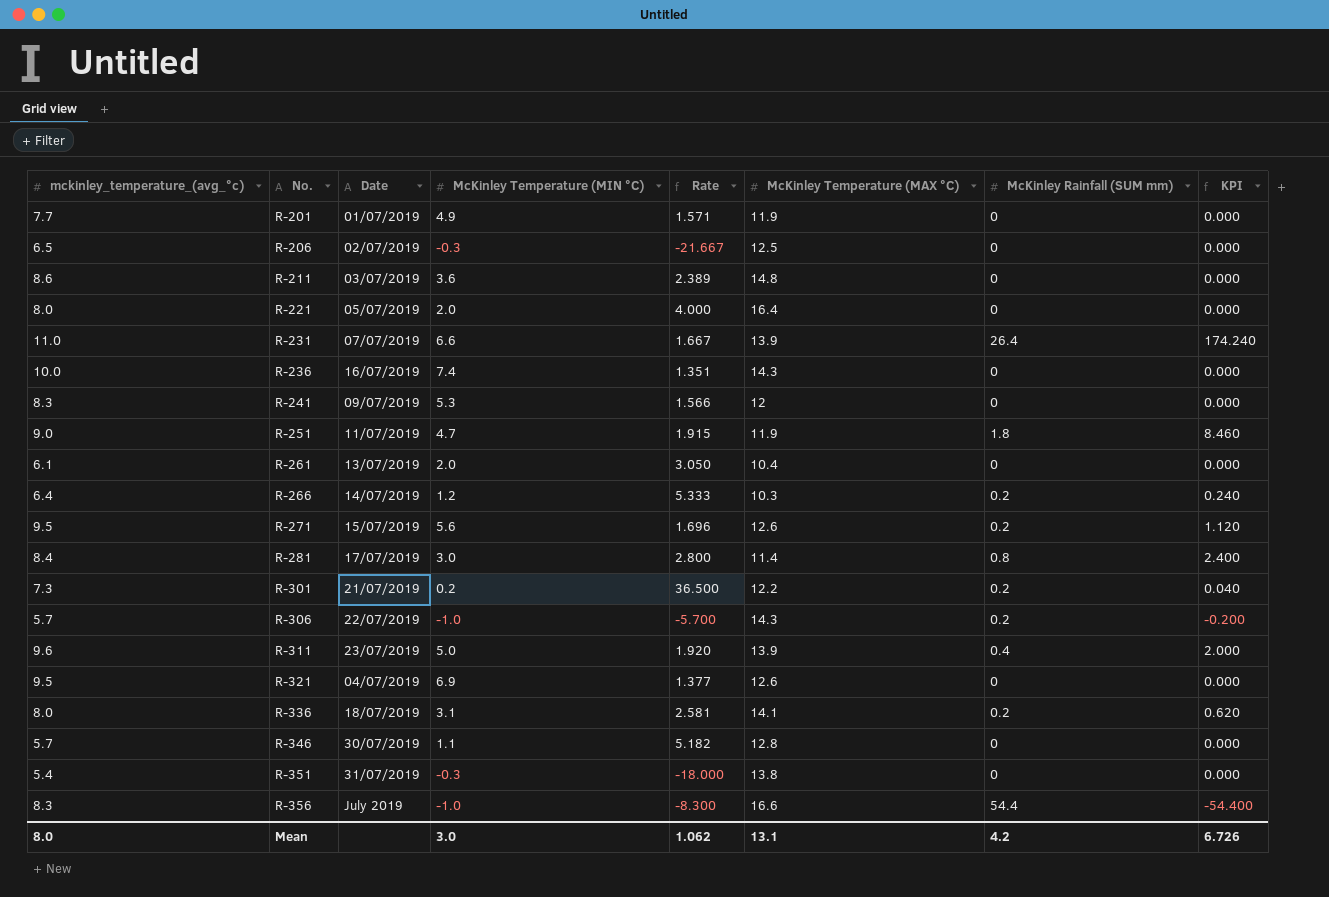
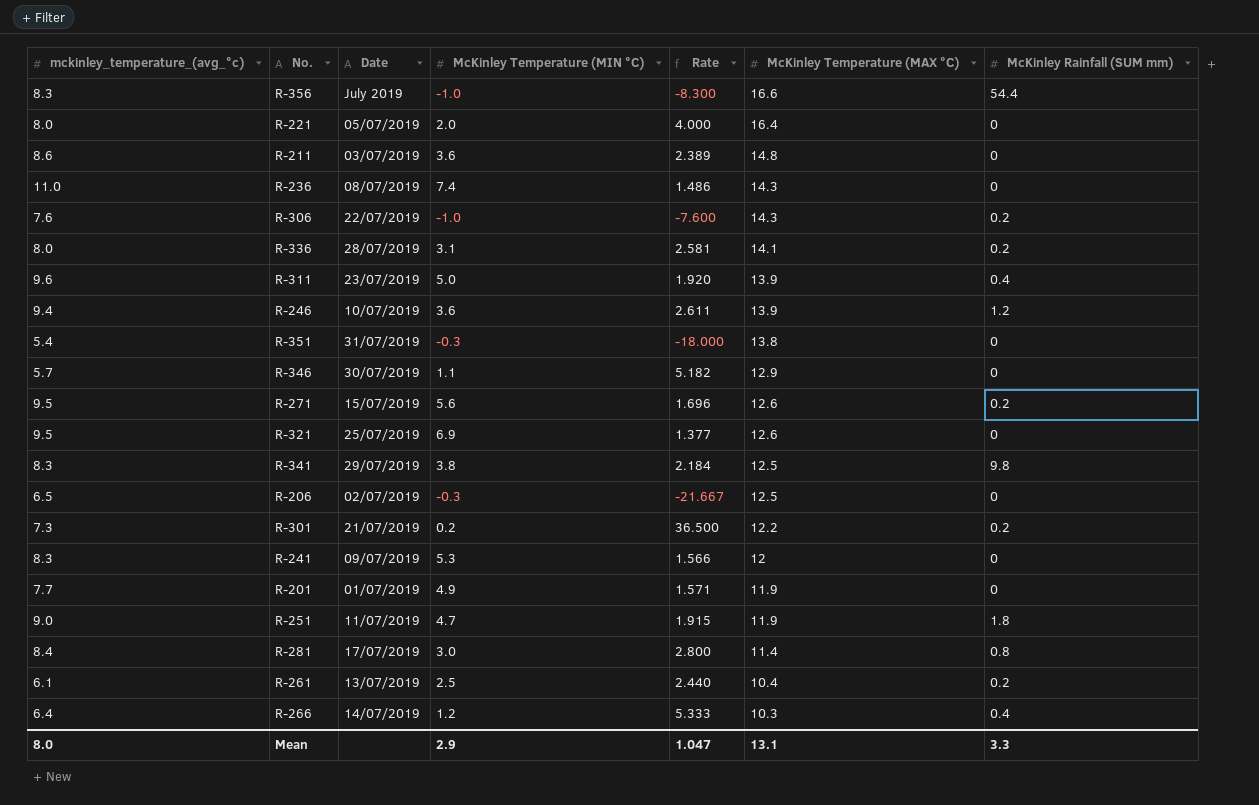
row order: No. ascending -> McKinley Temperature (MAX °C) descending
column KPI | formula: [McKinley Temperature (MIN °C)] * [McKinley Rainfall (SUM mm)] -> none
row R-231: 11.0 | 07/07/2019 | 6.6 | 1.667 | 13.9 | 26.4 | 174.240 -> none
R-236 | mckinley_temperature_(avg_°c): 10.0 -> 11.0
R-236 | Date: 16/07/2019 -> 08/07/2019
R-236 | Rate: 1.351 -> 1.486
R-306 | mckinley_temperature_(avg_°c): 5.7 -> 7.6
R-306 | Rate: -5.700 -> -7.600
R-336 | Date: 18/07/2019 -> 28/07/2019
row R-246: none -> 9.4 | 10/07/2019 | 3.6 | 2.611 | 13.9 | 1.2
R-346 | McKinley Temperature (MAX °C): 12.8 -> 12.9
R-321 | Date: 04/07/2019 -> 25/07/2019
row R-341: none -> 8.3 | 29/07/2019 | 3.8 | 2.184 | 12.5 | 9.8
R-261 | McKinley Temperature (MIN °C): 2.0 -> 2.5
R-261 | Rate: 3.050 -> 2.440
R-261 | McKinley Rainfall (SUM mm): 0 -> 0.2
R-266 | McKinley Rainfall (SUM mm): 0.2 -> 0.4
Mean | McKinley Temperature (MIN °C): 3.0 -> 2.9
Mean | Rate: 1.062 -> 1.047
Mean | McKinley Rainfall (SUM mm): 4.2 -> 3.3

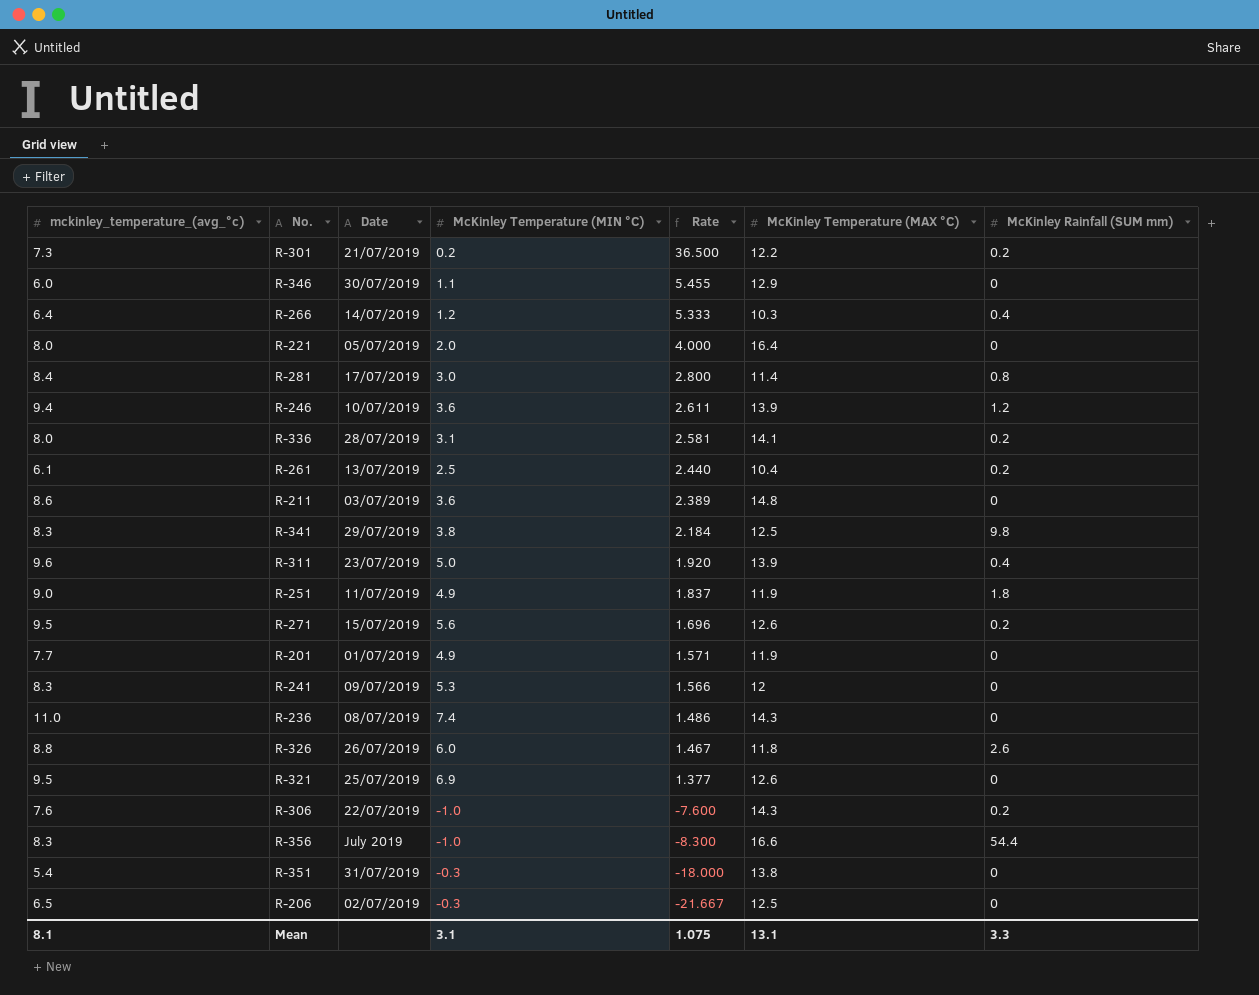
row order: McKinley Temperature (MAX °C) descending -> Rate descending
R-346 | mckinley_temperature_(avg_°c): 5.7 -> 6.0
R-346 | Rate: 5.182 -> 5.455
R-251 | McKinley Temperature (MIN °C): 4.7 -> 4.9
R-251 | Rate: 1.915 -> 1.837
row R-326: none -> 8.8 | 26/07/2019 | 6.0 | 1.467 | 11.8 | 2.6
Mean | mckinley_temperature_(avg_°c): 8.0 -> 8.1
Mean | McKinley Temperature (MIN °C): 2.9 -> 3.1
Mean | Rate: 1.047 -> 1.075

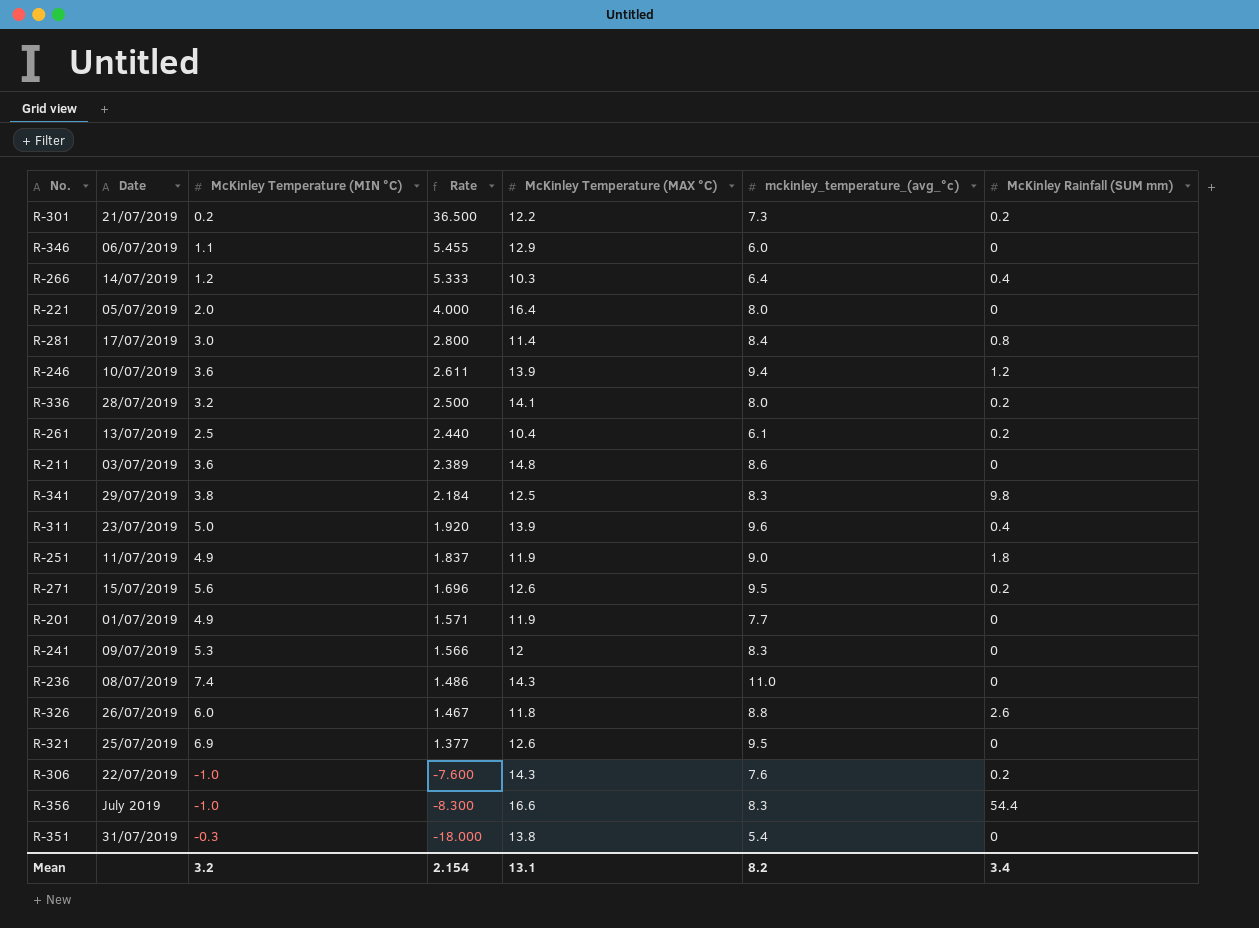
column mckinley_temperature_(avg_°c) | position: 1 -> 6
row R-206: 6.5 | 02/07/2019 | -0.3 | -21.667 | 12.5 | 0 -> none
R-346 | Date: 30/07/2019 -> 06/07/2019
R-336 | McKinley Temperature (MIN °C): 3.1 -> 3.2
R-336 | Rate: 2.581 -> 2.500
Mean | McKinley Temperature (MIN °C): 3.1 -> 3.2
Mean | Rate: 1.075 -> 2.154
Mean | mckinley_temperature_(avg_°c): 8.1 -> 8.2
Mean | McKinley Rainfall (SUM mm): 3.3 -> 3.4

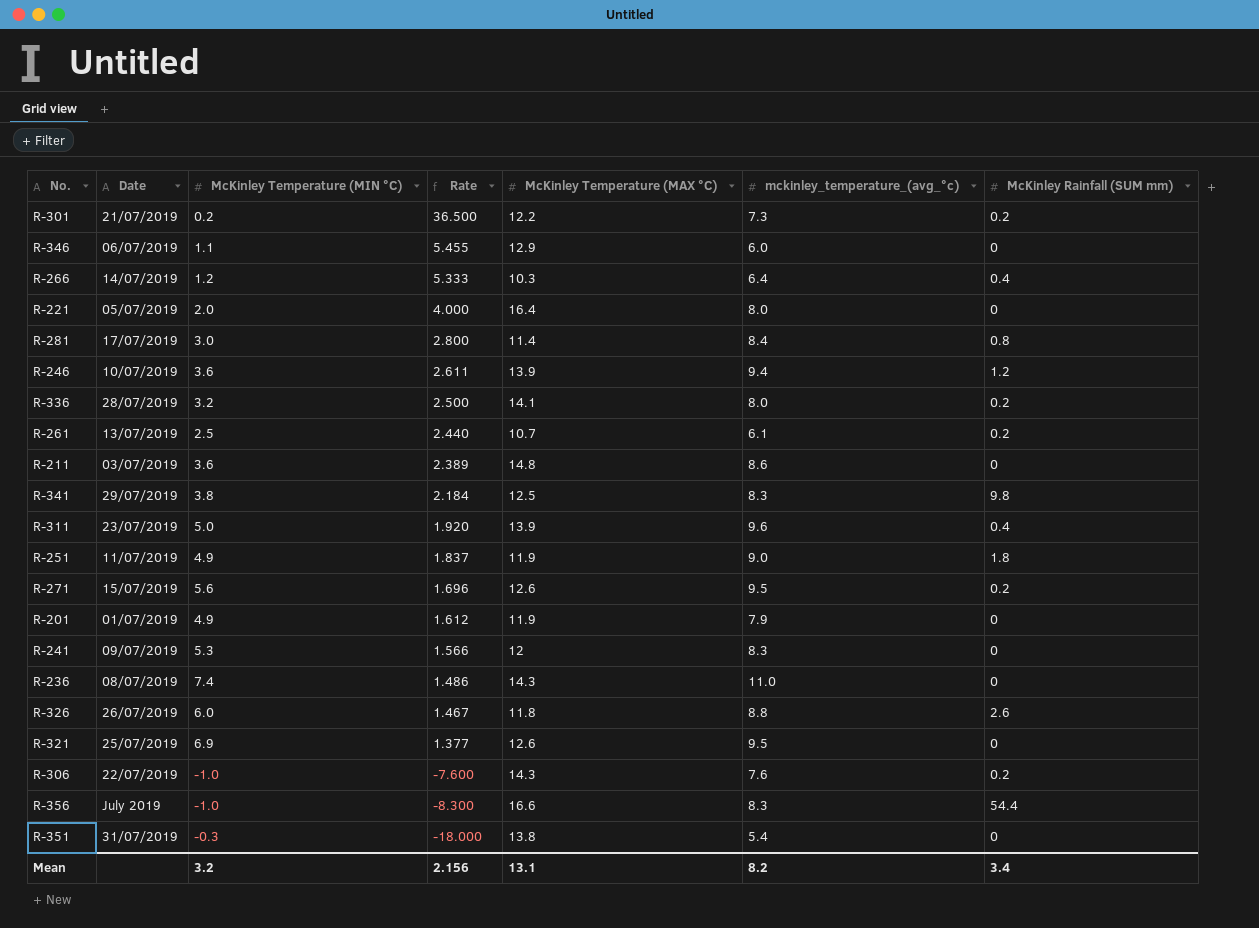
R-261 | McKinley Temperature (MAX °C): 10.4 -> 10.7
R-201 | Rate: 1.571 -> 1.612
R-201 | mckinley_temperature_(avg_°c): 7.7 -> 7.9
Mean | Rate: 2.154 -> 2.156

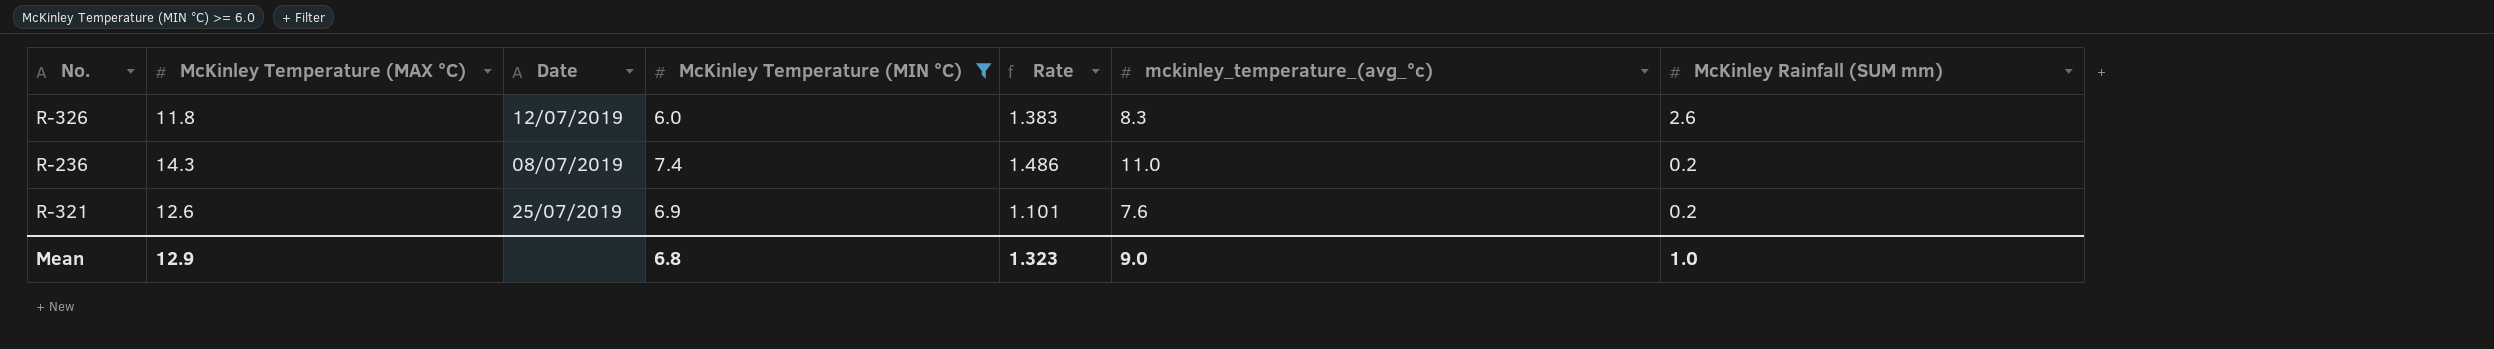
filter: none -> McKinley Temperature (MIN °C) >= 6.0
row order: Rate descending -> McKinley Rainfall (SUM mm) descending
column McKinley Temperature (MAX °C) | position: 5 -> 2
R-326 | Date: 26/07/2019 -> 12/07/2019
R-326 | Rate: 1.467 -> 1.383
R-326 | mckinley_temperature_(avg_°c): 8.8 -> 8.3
R-236 | McKinley Rainfall (SUM mm): 0 -> 0.2
R-321 | Rate: 1.377 -> 1.101
R-321 | mckinley_temperature_(avg_°c): 9.5 -> 7.6
R-321 | McKinley Rainfall (SUM mm): 0 -> 0.2
Mean | McKinley Temperature (MAX °C): 13.1 -> 12.9
Mean | McKinley Temperature (MIN °C): 3.2 -> 6.8
Mean | Rate: 2.156 -> 1.323
Mean | mckinley_temperature_(avg_°c): 8.2 -> 9.0
Mean | McKinley Rainfall (SUM mm): 3.4 -> 1.0

